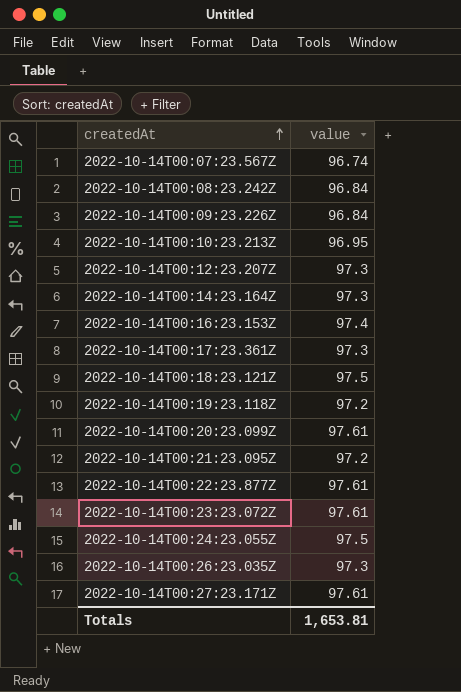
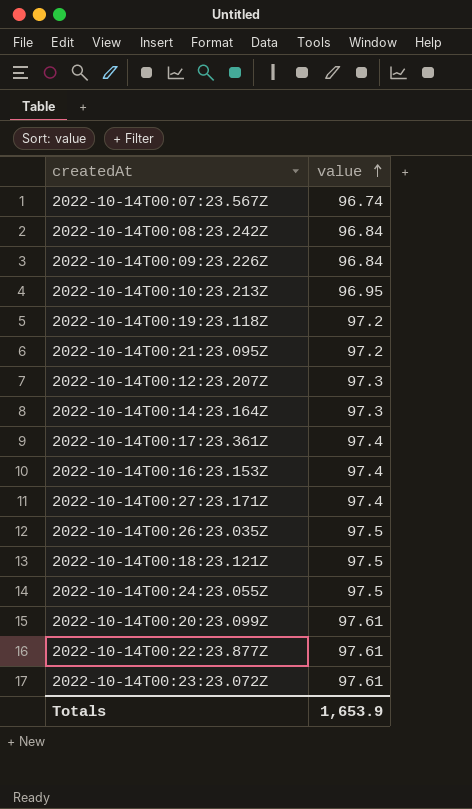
row order: createdAt ascending -> value ascending
2022-10-14T00:17:23.361Z | value: 97.3 -> 97.4
2022-10-14T00:27:23.171Z | value: 97.61 -> 97.4
2022-10-14T00:26:23.035Z | value: 97.3 -> 97.5
Totals | value: 1,653.81 -> 1,653.9

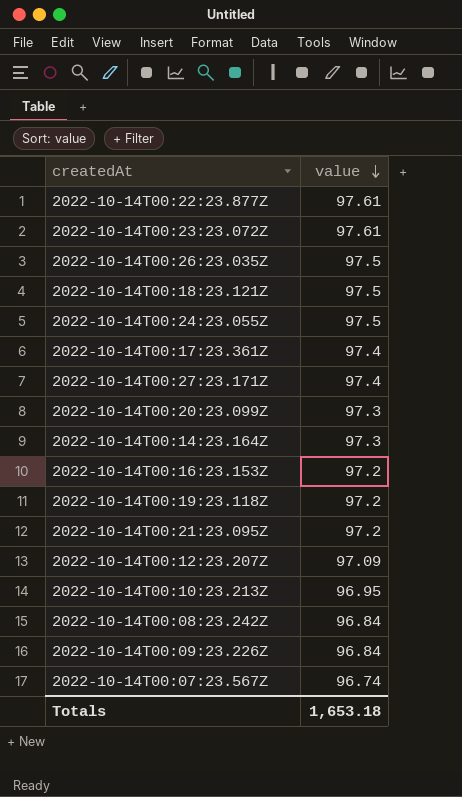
row order: value ascending -> value descending
2022-10-14T00:20:23.099Z | value: 97.61 -> 97.3
2022-10-14T00:16:23.153Z | value: 97.4 -> 97.2
2022-10-14T00:12:23.207Z | value: 97.3 -> 97.09
Totals | value: 1,653.9 -> 1,653.18

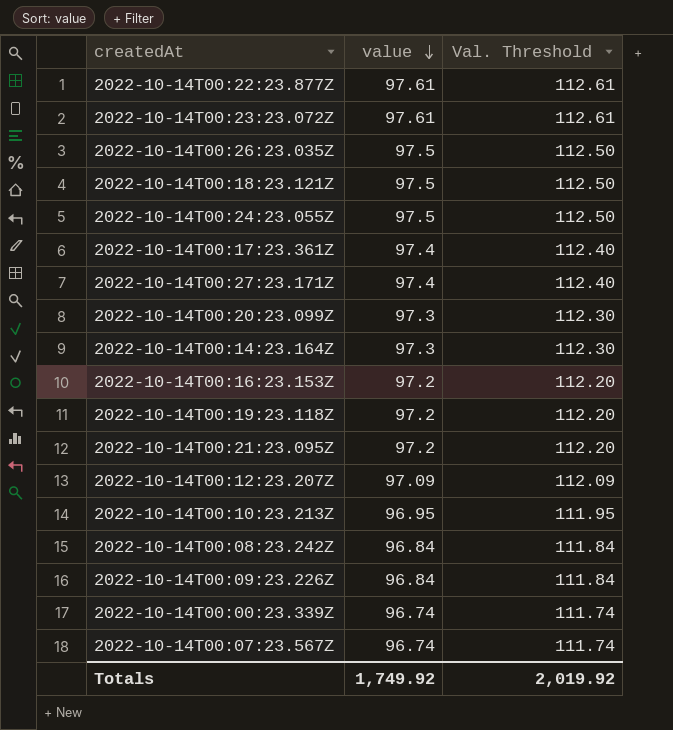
column Val. Threshold | formula: none -> [value] + 15
row 2022-10-14T00:00:23.339Z: none -> 96.74 | 111.74
Totals | value: 1,653.18 -> 1,749.92

